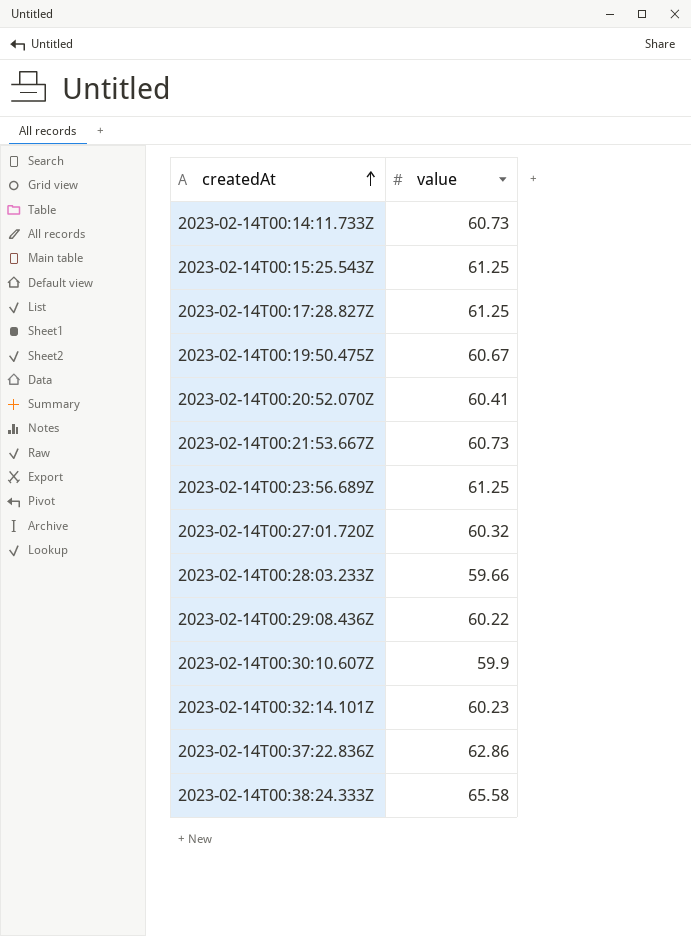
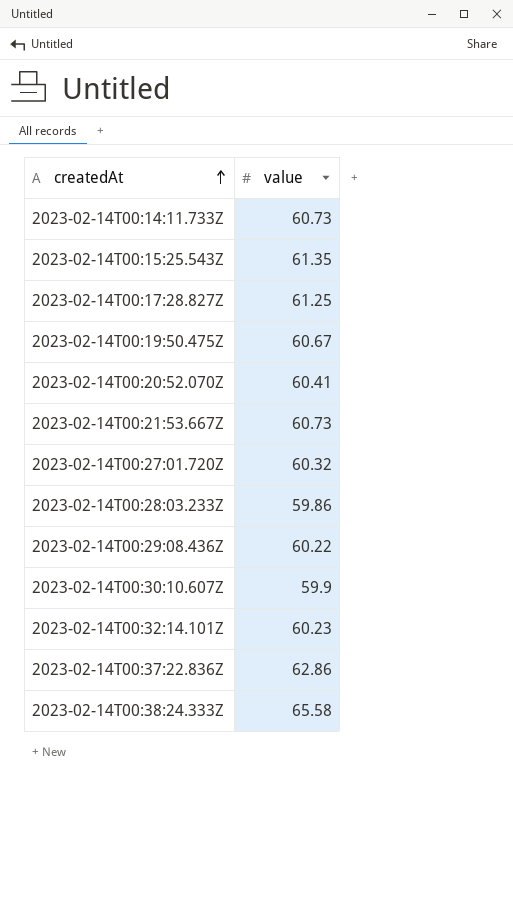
row 2023-02-14T00:23:56.689Z: 61.25 -> none
2023-02-14T00:15:25.543Z | value: 61.25 -> 61.35
2023-02-14T00:28:03.233Z | value: 59.66 -> 59.86

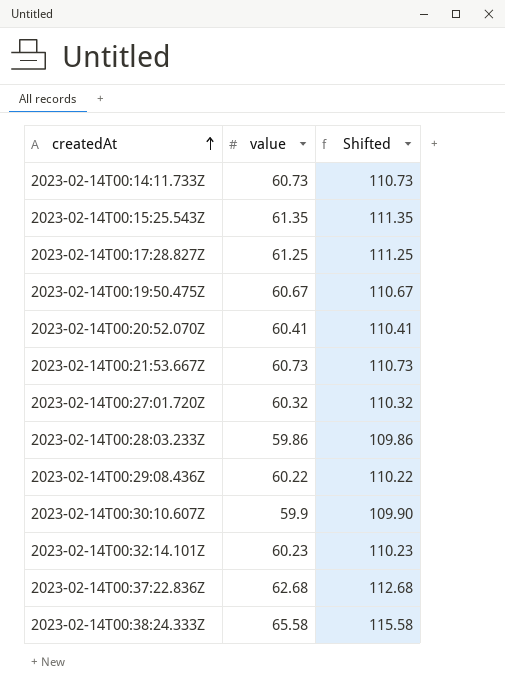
column Shifted | formula: none -> [value] + 50
2023-02-14T00:37:22.836Z | value: 62.86 -> 62.68

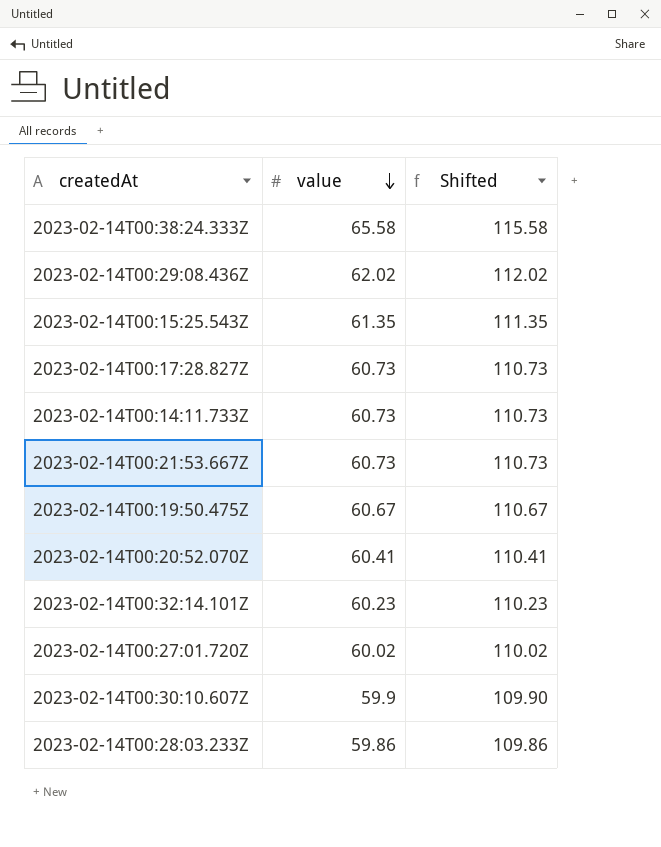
row order: createdAt ascending -> value descending
row 2023-02-14T00:37:22.836Z: 62.68 | 112.68 -> none
2023-02-14T00:29:08.436Z | value: 60.22 -> 62.02
2023-02-14T00:29:08.436Z | Shifted: 110.22 -> 112.02
2023-02-14T00:17:28.827Z | value: 61.25 -> 60.73
2023-02-14T00:17:28.827Z | Shifted: 111.25 -> 110.73
2023-02-14T00:27:01.720Z | value: 60.32 -> 60.02
2023-02-14T00:27:01.720Z | Shifted: 110.32 -> 110.02

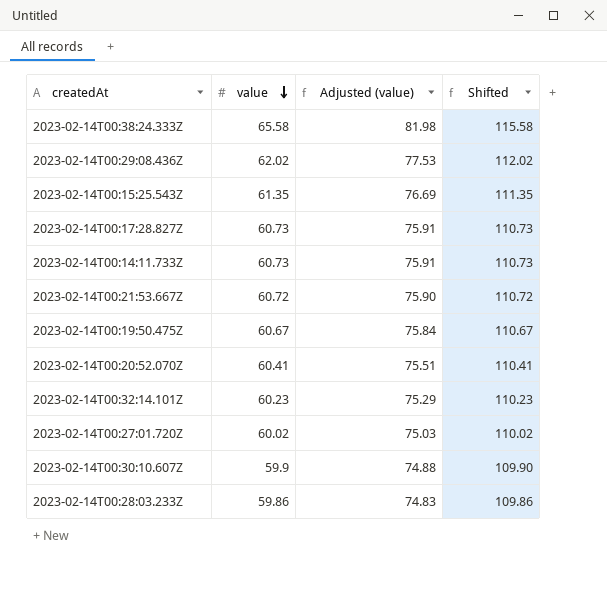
column Adjusted (value) | formula: none -> [value] * 1.25
2023-02-14T00:21:53.667Z | value: 60.73 -> 60.72
2023-02-14T00:21:53.667Z | Shifted: 110.73 -> 110.72

